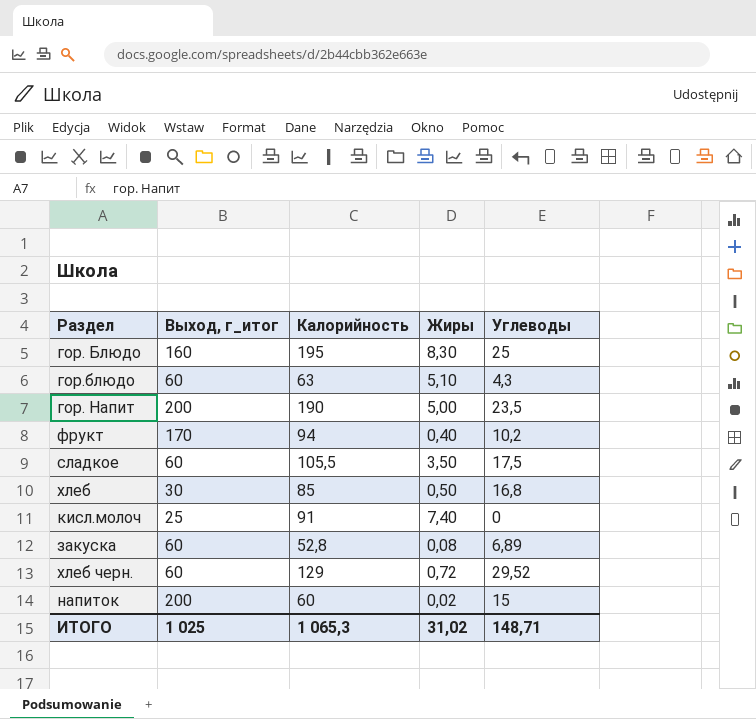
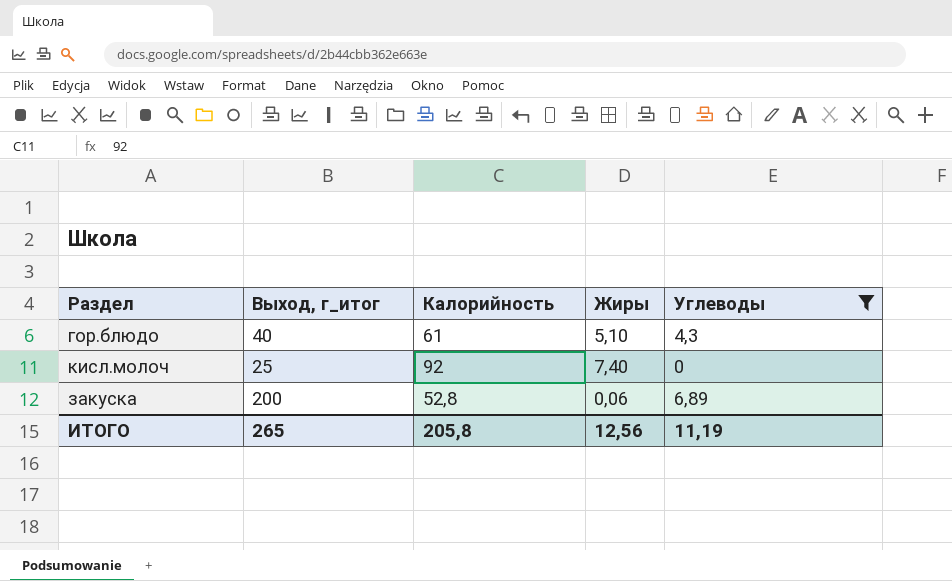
filter: none -> Углеводы <= 6,89
гор.блюдо | Выход, г_итог: 60 -> 40
гор.блюдо | Калорийность: 63 -> 61
кисл.молоч | Калорийность: 91 -> 92
закуска | Выход, г_итог: 60 -> 200
закуска | Жиры: 0,08 -> 0,06
ИТОГО | Выход, г_итог: 1 025 -> 265
ИТОГО | Калорийность: 1 065,3 -> 205,8
ИТОГО | Жиры: 31,02 -> 12,56
ИТОГО | Углеводы: 148,71 -> 11,19

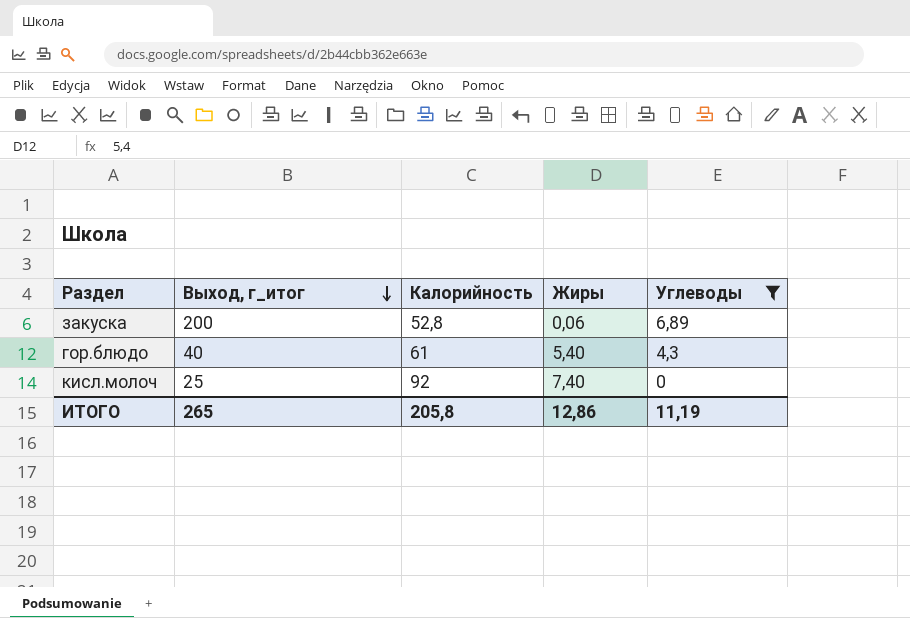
row order: none -> Выход, г_итог descending
гор.блюдо | Жиры: 5,10 -> 5,40
ИТОГО | Жиры: 12,56 -> 12,86

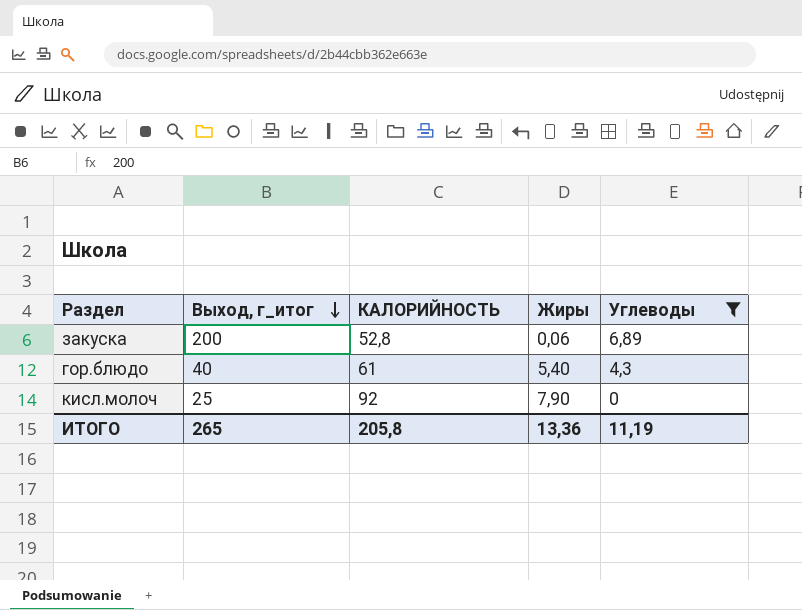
column name: Калорийность -> КАЛОРИЙНОСТЬ
кисл.молоч | Жиры: 7,40 -> 7,90
ИТОГО | Жиры: 12,86 -> 13,36

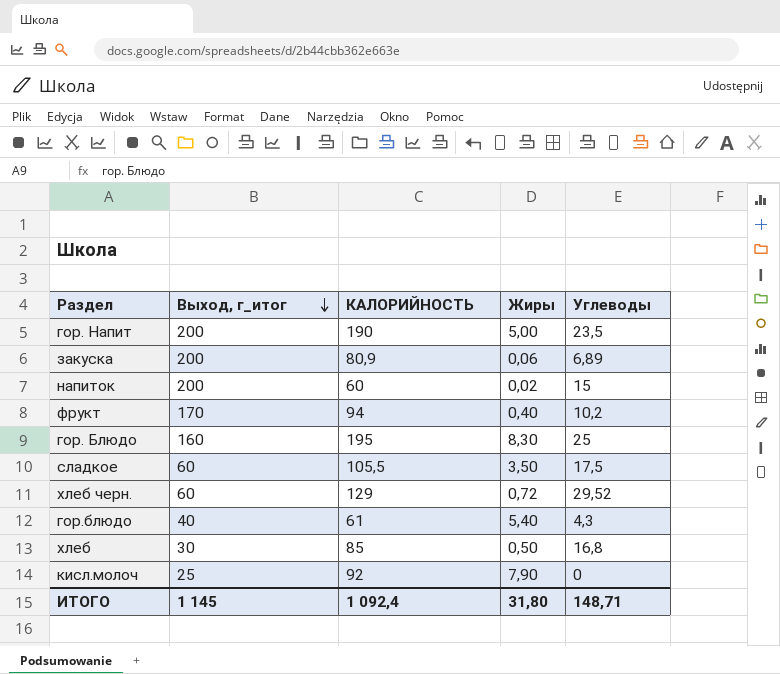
filter: Углеводы <= 6,89 -> none
закуска | КАЛОРИЙНОСТЬ: 52,8 -> 80,9
ИТОГО | Выход, г_итог: 265 -> 1 145
ИТОГО | КАЛОРИЙНОСТЬ: 205,8 -> 1 092,4
ИТОГО | Жиры: 13,36 -> 31,80
ИТОГО | Углеводы: 11,19 -> 148,71

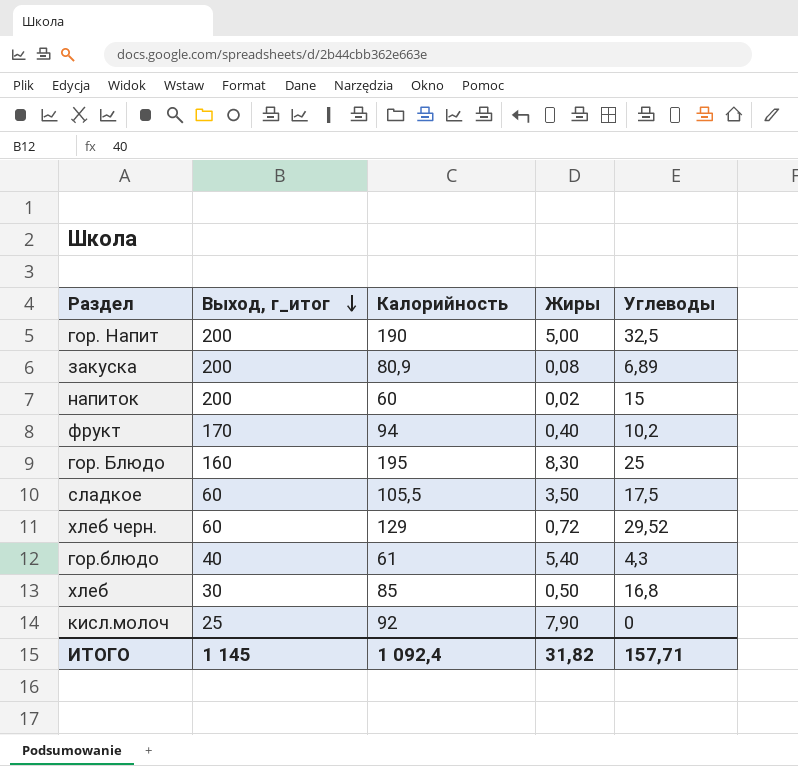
column name: КАЛОРИЙНОСТЬ -> Калорийность
гор. Напит | Углеводы: 23,5 -> 32,5
закуска | Жиры: 0,06 -> 0,08
ИТОГО | Жиры: 31,80 -> 31,82
ИТОГО | Углеводы: 148,71 -> 157,71

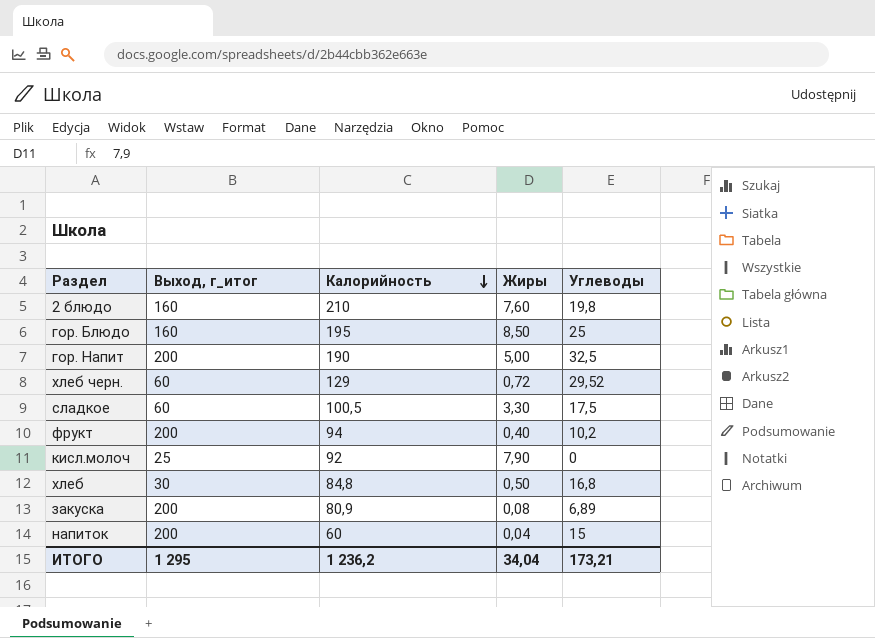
row order: Выход, г_итог descending -> Калорийность descending
row гор.блюдо: 40 | 61 | 5,40 | 4,3 -> none
row 2 блюдо: none -> 160 | 210 | 7,60 | 19,8
гор. Блюдо | Жиры: 8,30 -> 8,50
сладкое | Калорийность: 105,5 -> 100,5
сладкое | Жиры: 3,50 -> 3,30
фрукт | Выход, г_итог: 170 -> 200
хлеб | Калорийность: 85 -> 84,8
напиток | Жиры: 0,02 -> 0,04
ИТОГО | Выход, г_итог: 1 145 -> 1 295
ИТОГО | Калорийность: 1 092,4 -> 1 236,2
ИТОГО | Жиры: 31,82 -> 34,04
ИТОГО | Углеводы: 157,71 -> 173,21

